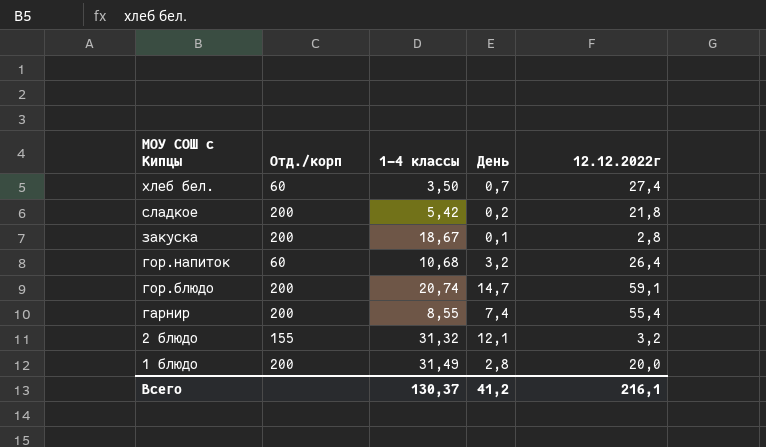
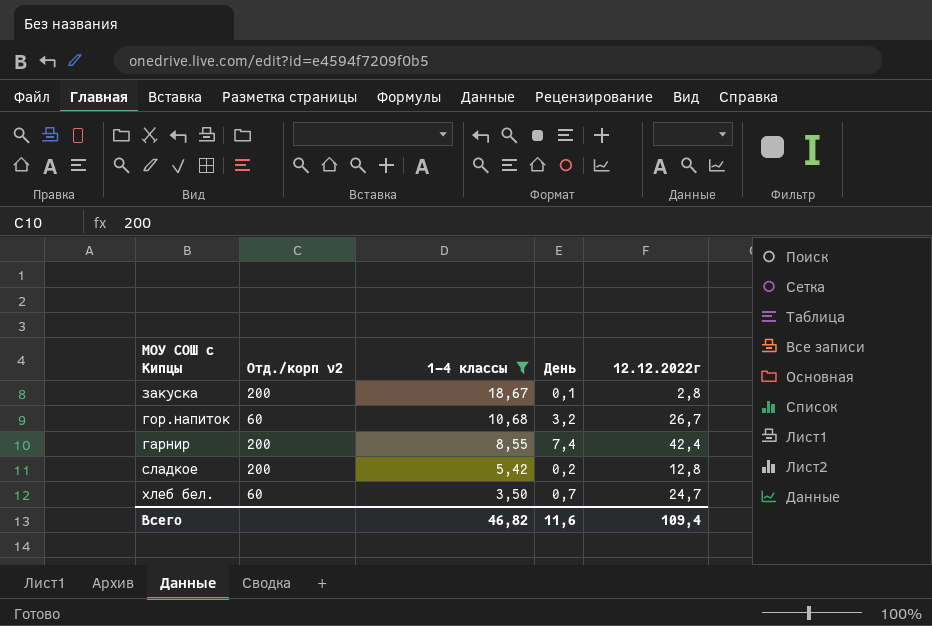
filter: none -> 1-4 классы <= 18,67
row order: МОУ СОШ с Кипцы descending -> 1-4 классы descending
column name: Отд./корп -> Отд./корп v2
гор.напиток | 12.12.2022г: 26,4 -> 26,7
гарнир | 12.12.2022г: 55,4 -> 42,4
сладкое | 12.12.2022г: 21,8 -> 12,8
хлеб бел. | 12.12.2022г: 27,4 -> 24,7
Всего | 1-4 классы: 130,37 -> 46,82
Всего | День: 41,2 -> 11,6
Всего | 12.12.2022г: 216,1 -> 109,4

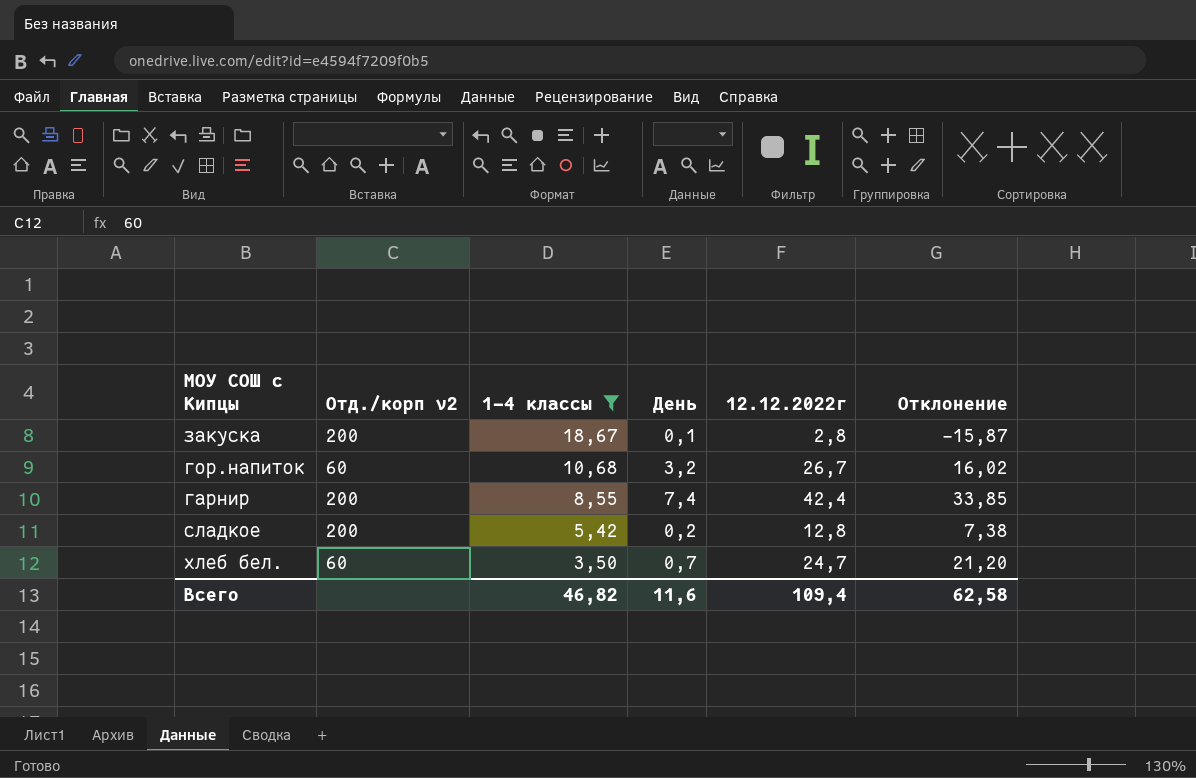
column Отклонение | formula: none -> [12.12.2022г] - [1-4 классы]

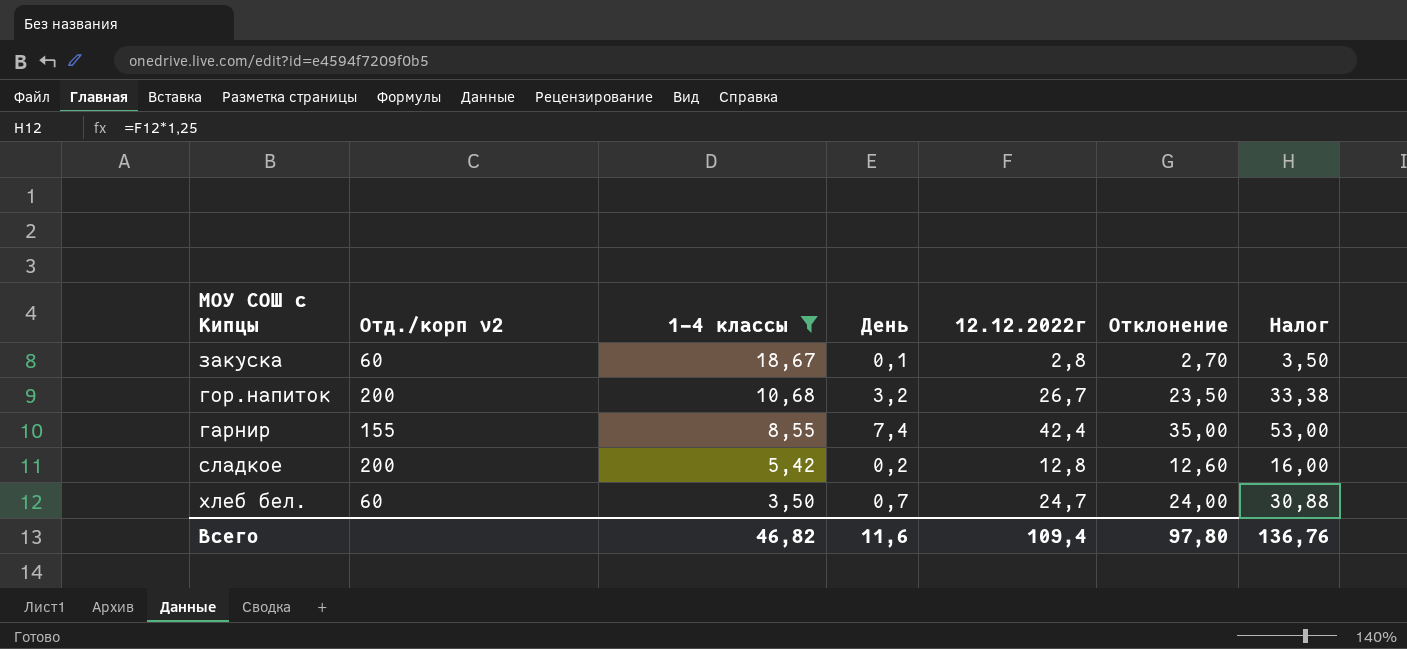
column Отклонение | formula: [12.12.2022г] - [1-4 классы] -> [12.12.2022г] - [День]
column Налог | formula: none -> [12.12.2022г] * 1,25
закуска | Отд./корп v2: 200 -> 60
гор.напиток | Отд./корп v2: 60 -> 200
гарнир | Отд./корп v2: 200 -> 155
Всего | Отклонение: 62,58 -> 97,80

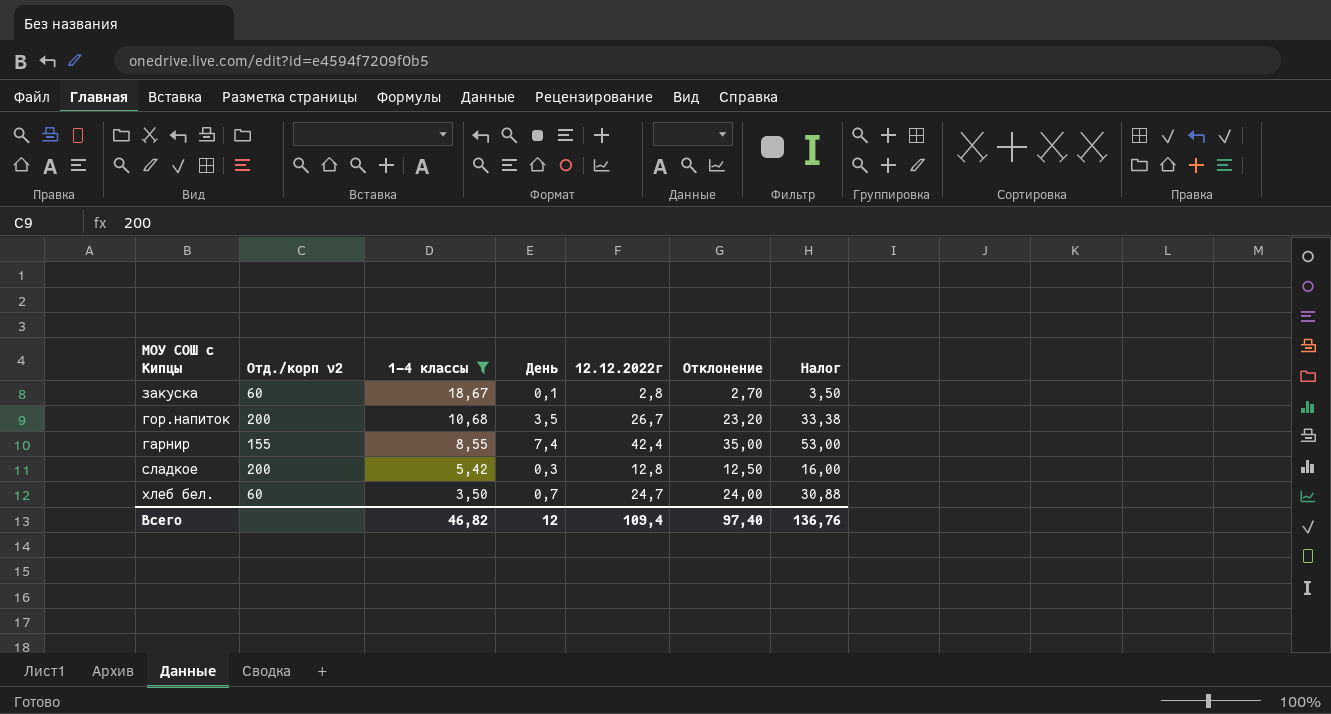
гор.напиток | День: 3,2 -> 3,5
гор.напиток | Отклонение: 23,50 -> 23,20
сладкое | День: 0,2 -> 0,3
сладкое | Отклонение: 12,60 -> 12,50
Всего | День: 11,6 -> 12
Всего | Отклонение: 97,80 -> 97,40

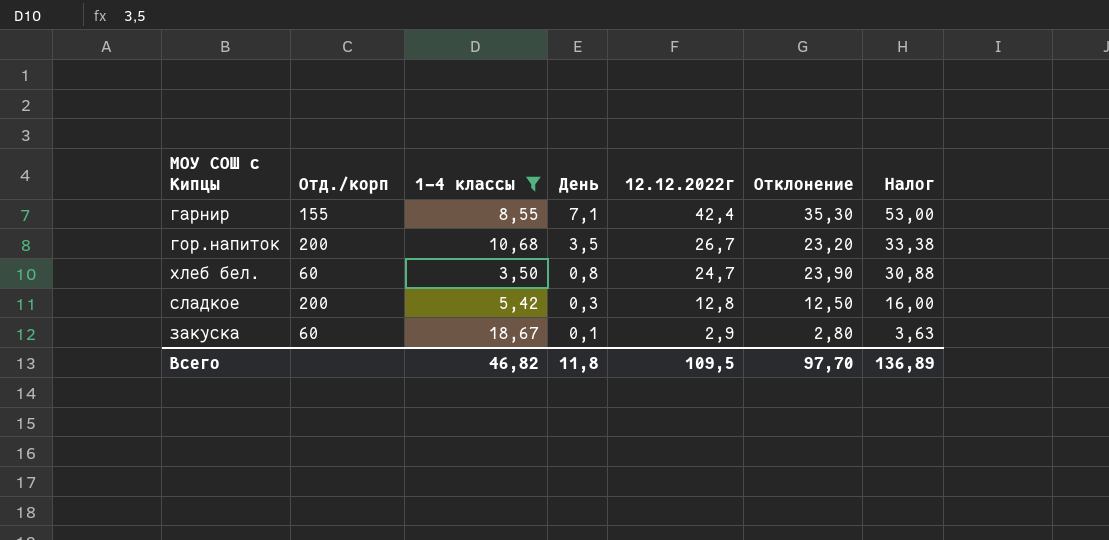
row order: 1-4 классы descending -> День descending
column name: Отд./корп v2 -> Отд./корп
гарнир | День: 7,4 -> 7,1
гарнир | Отклонение: 35,00 -> 35,30
хлеб бел. | День: 0,7 -> 0,8
хлеб бел. | Отклонение: 24,00 -> 23,90
закуска | 12.12.2022г: 2,8 -> 2,9
закуска | Отклонение: 2,70 -> 2,80
закуска | Налог: 3,50 -> 3,63
Всего | День: 12 -> 11,8
Всего | 12.12.2022г: 109,4 -> 109,5
Всего | Отклонение: 97,40 -> 97,70
Всего | Налог: 136,76 -> 136,89

